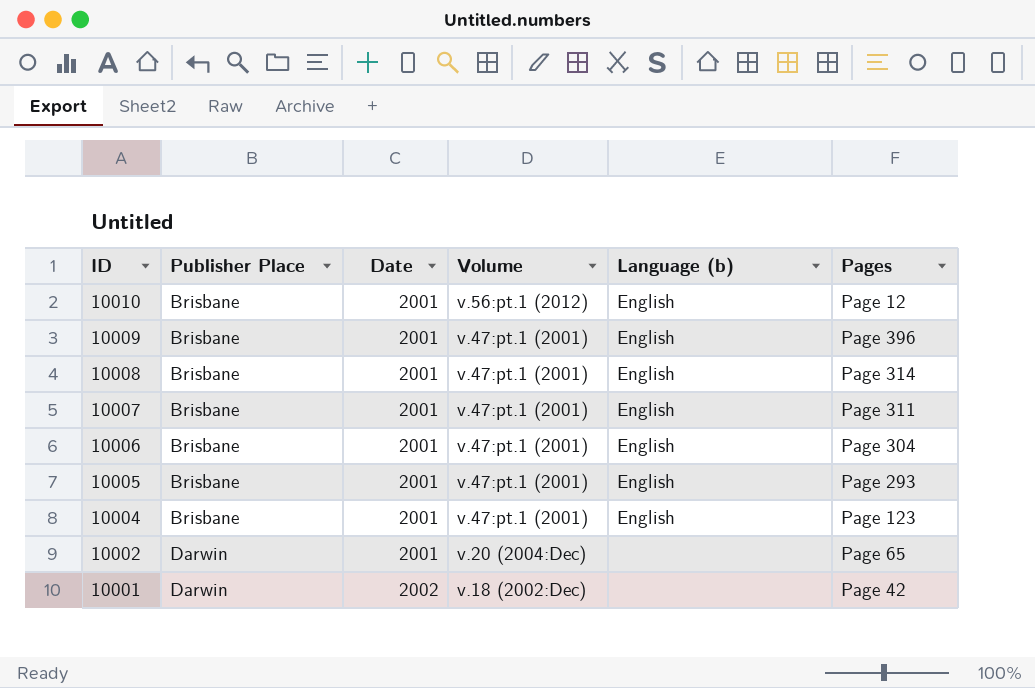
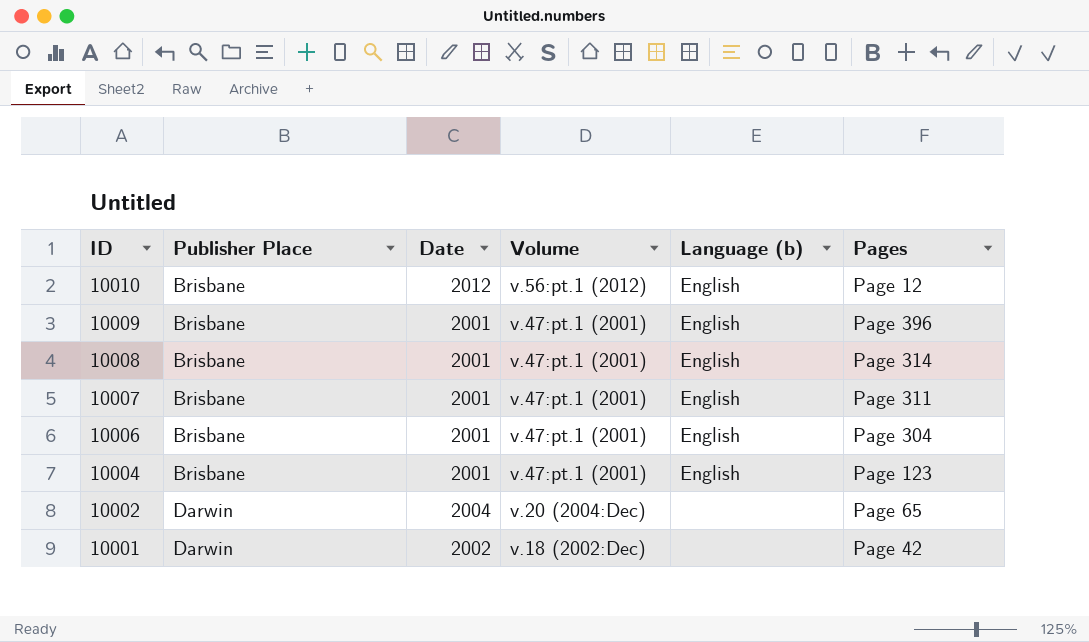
row 10005: Brisbane | 2001 | v.47:pt.1 (2001) | English | Page 293 -> none
10010 | Date: 2001 -> 2012
10002 | Date: 2001 -> 2004

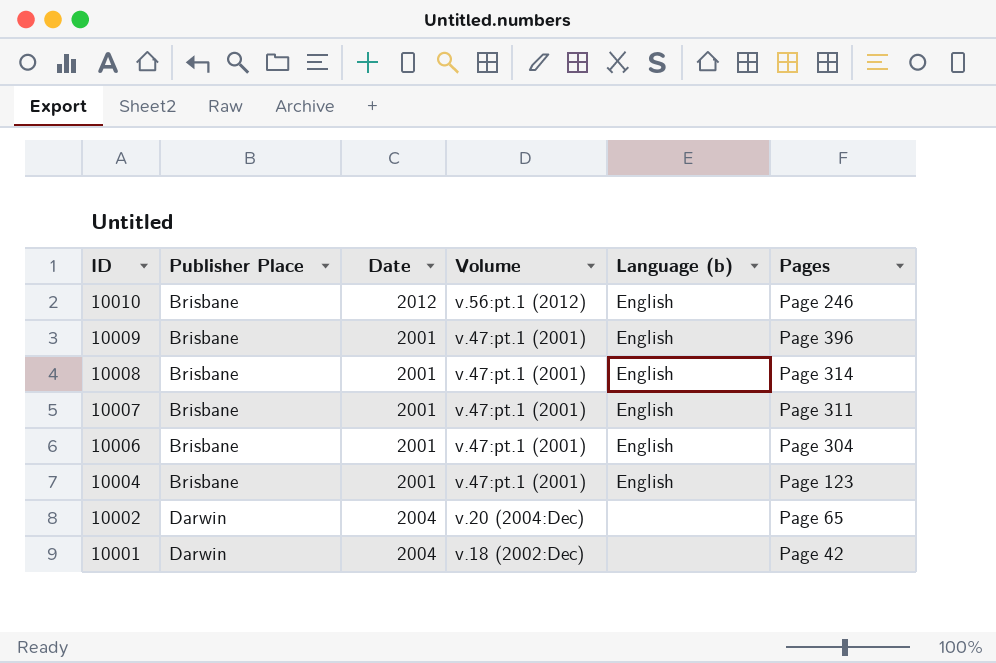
10010 | Pages: Page 12 -> Page 246
10001 | Date: 2002 -> 2004

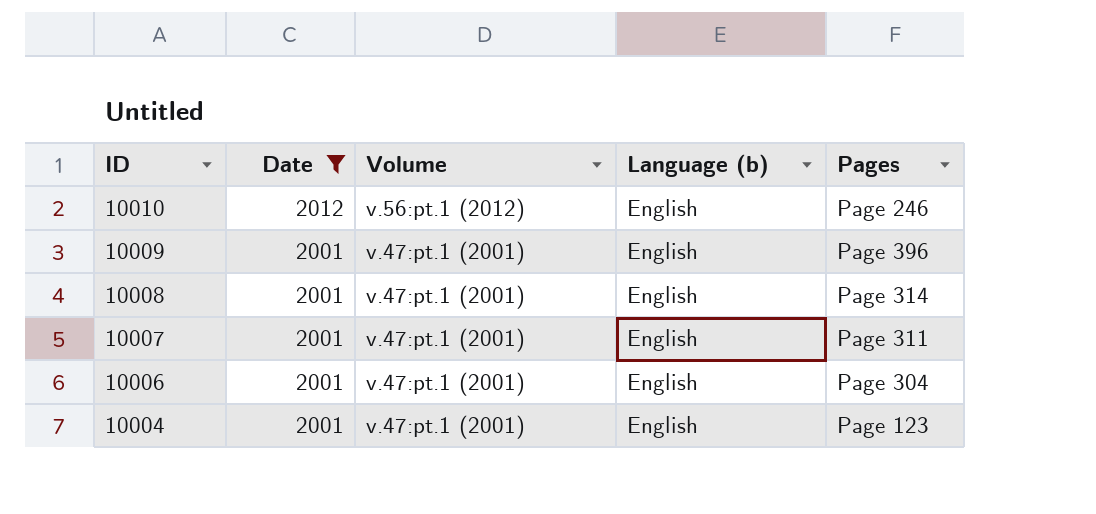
filter: none -> Date != 2004
column Publisher Place | position: 2 -> none

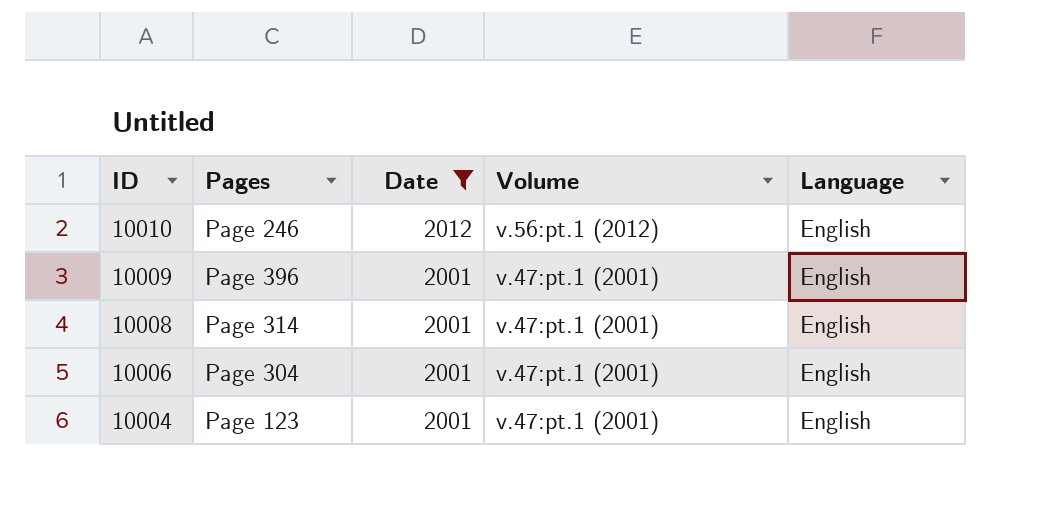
column Pages | position: 5 -> 2
column name: Language (b) -> Language
row 10007: 2001 | v.47:pt.1 (2001) | English | Page 311 -> none

